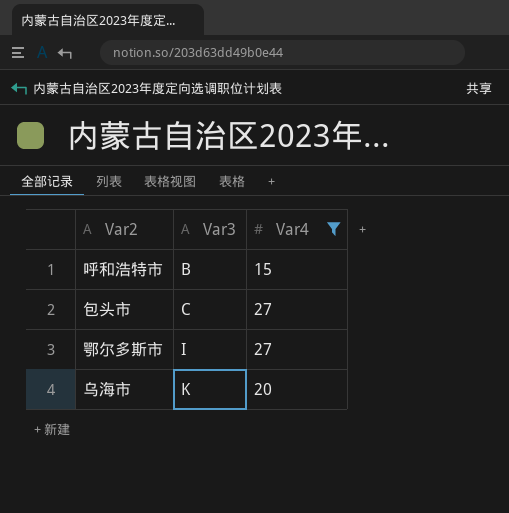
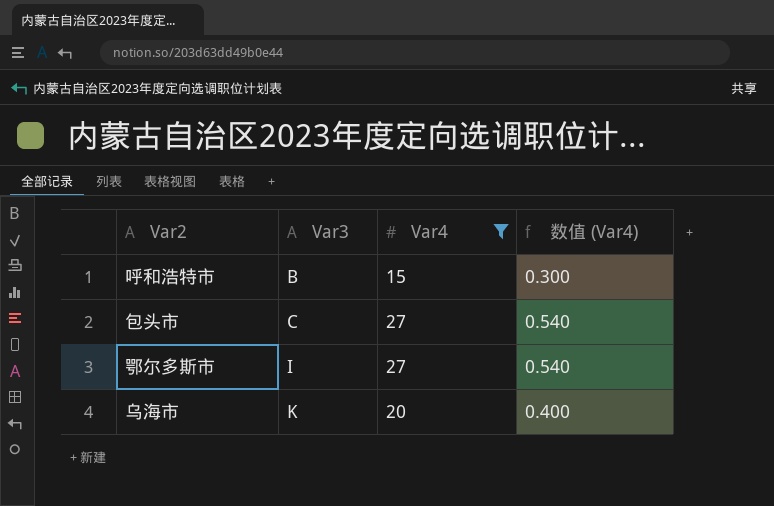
column 数值 (Var4) | formula: none -> [Var4] * 0.02

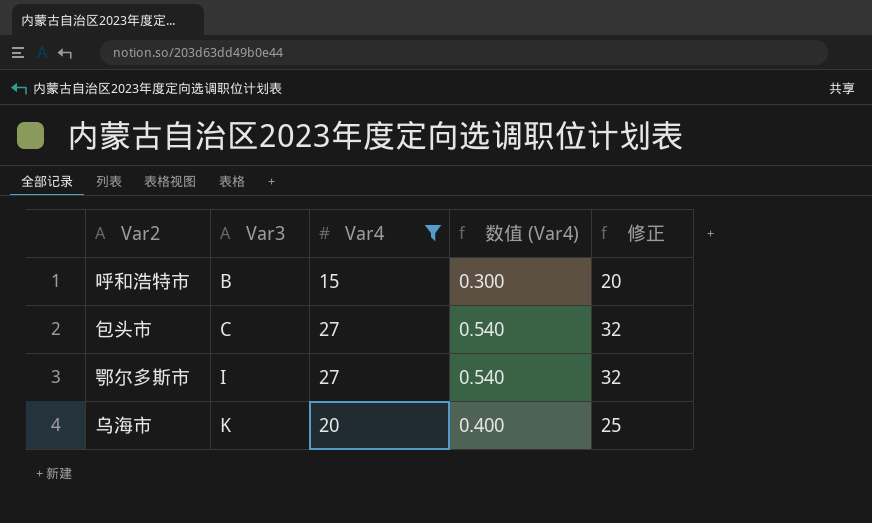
column 修正 | formula: none -> [Var4] + 5

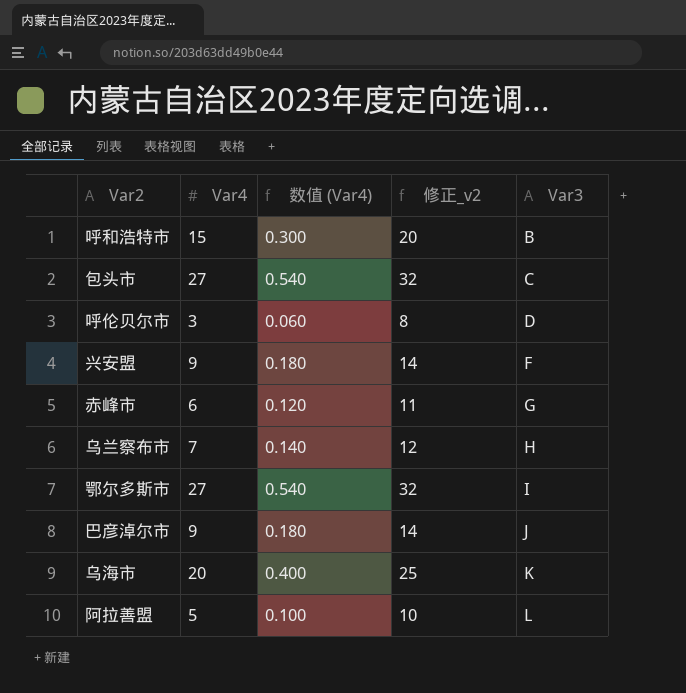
filter: Var4 >= 15 -> none
column name: 修正 -> 修正_v2
column Var3 | position: 2 -> 5

